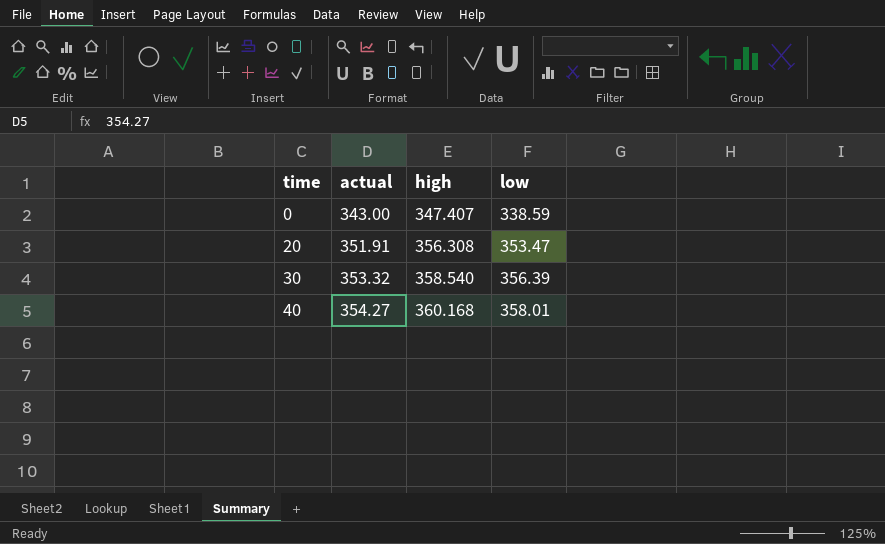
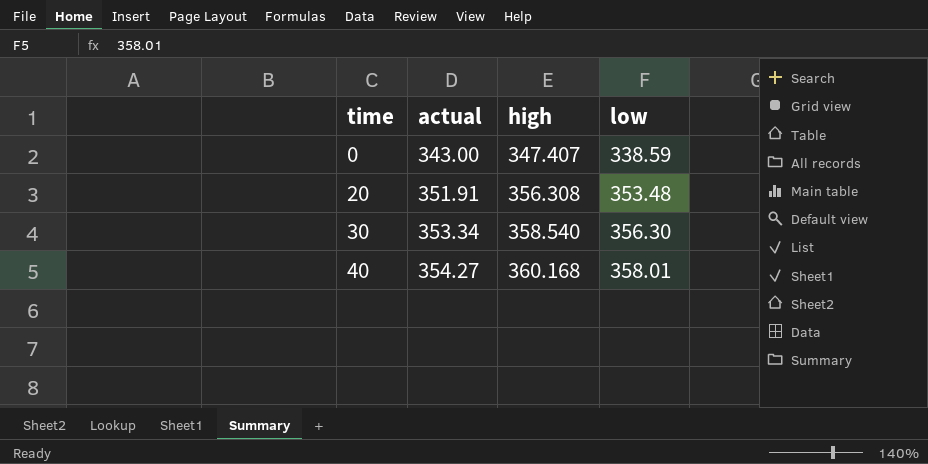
20 | low: 353.47 -> 353.48
30 | actual: 353.32 -> 353.34
30 | low: 356.39 -> 356.30

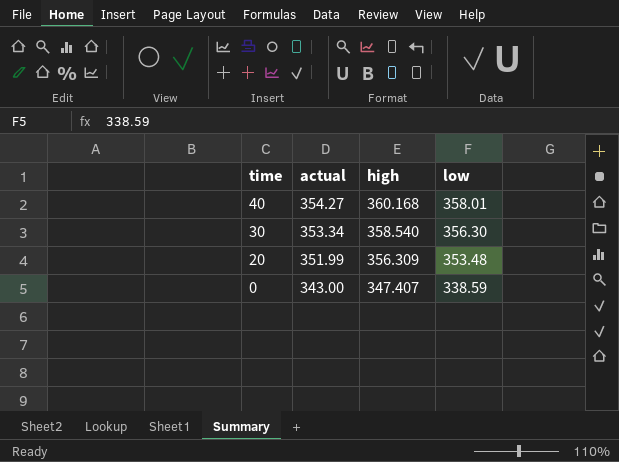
row order: time ascending -> time descending
20 | actual: 351.91 -> 351.99
20 | high: 356.308 -> 356.309

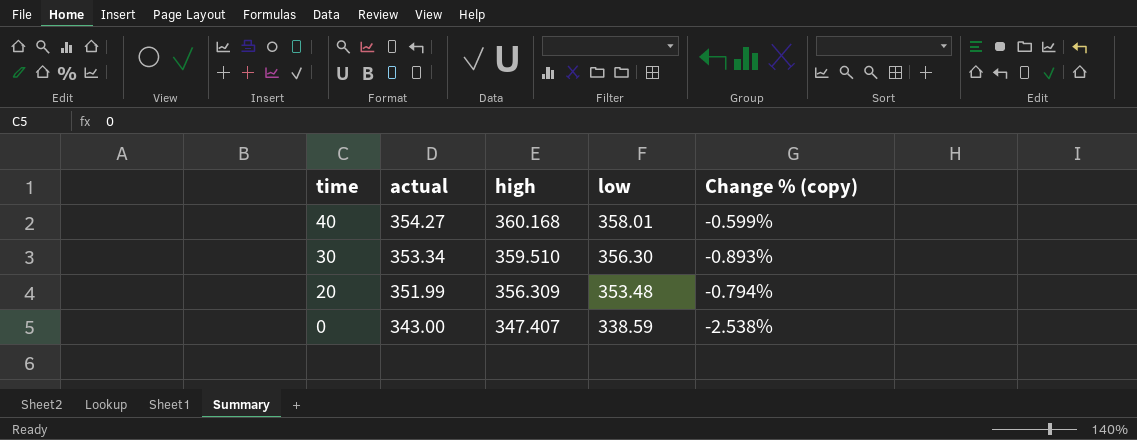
column Change % (copy) | formula: none -> ([low] - [high]) / [high]
30 | high: 358.540 -> 359.510

